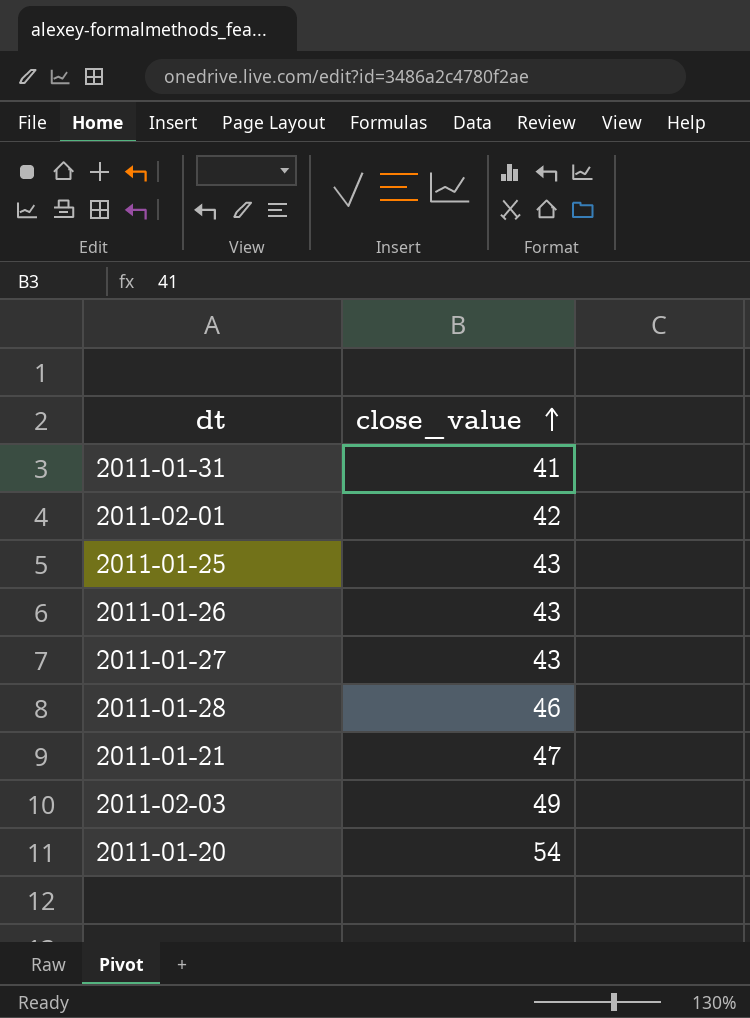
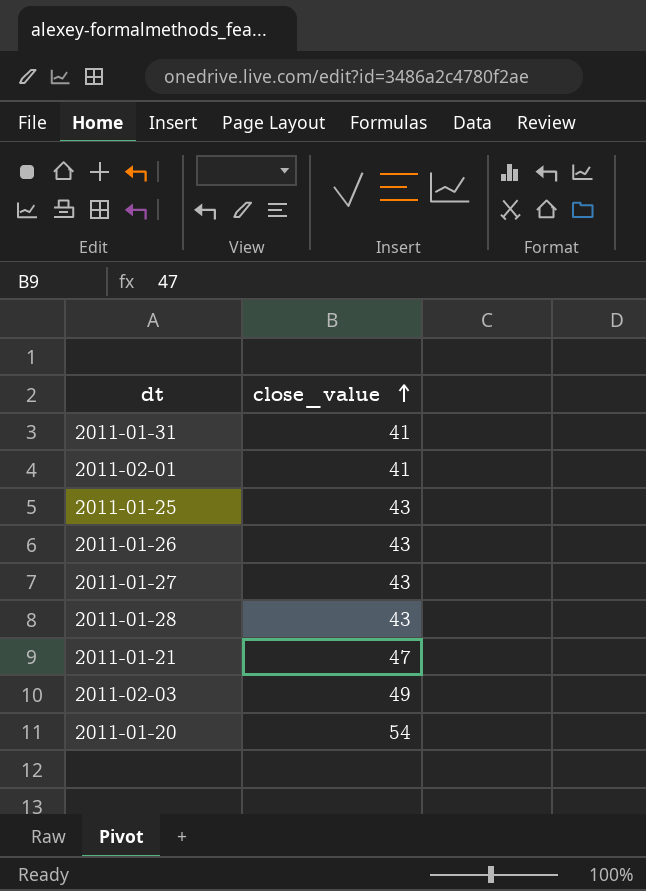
2011-02-01 | close_value: 42 -> 41
2011-01-28 | close_value: 46 -> 43

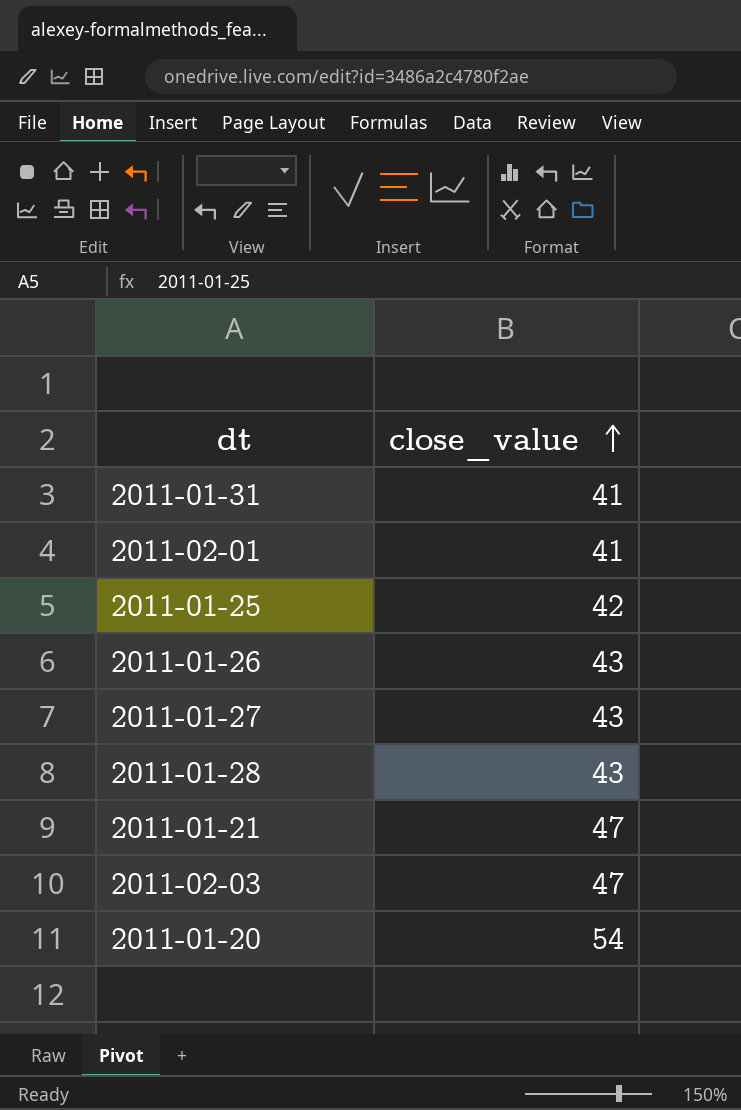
2011-01-25 | close_value: 43 -> 42
2011-02-03 | close_value: 49 -> 47

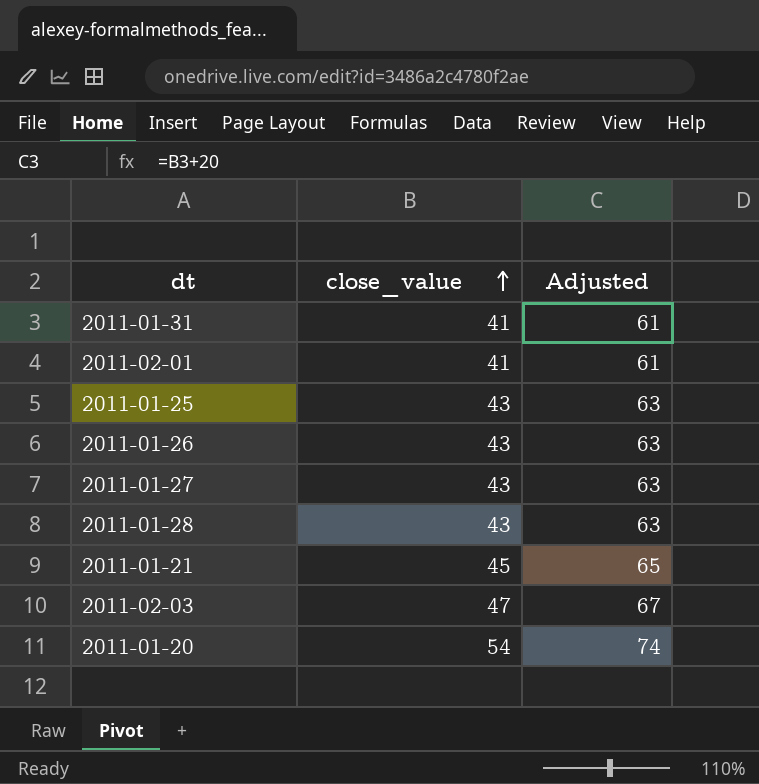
column Adjusted | formula: none -> [close_value] + 20
2011-01-25 | close_value: 42 -> 43
2011-01-21 | close_value: 47 -> 45

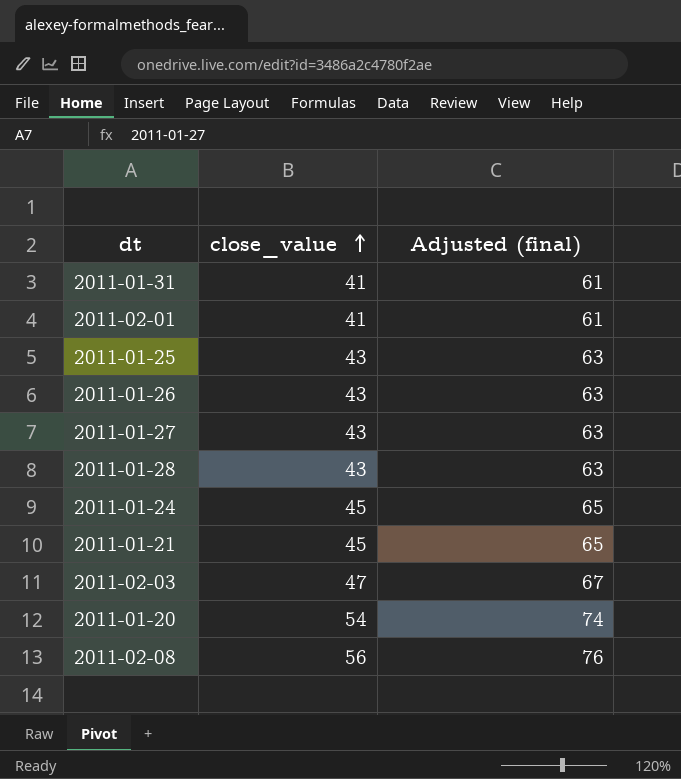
column name: Adjusted -> Adjusted (final)
row 2011-01-24: none -> 45 | 65
row 2011-02-08: none -> 56 | 76

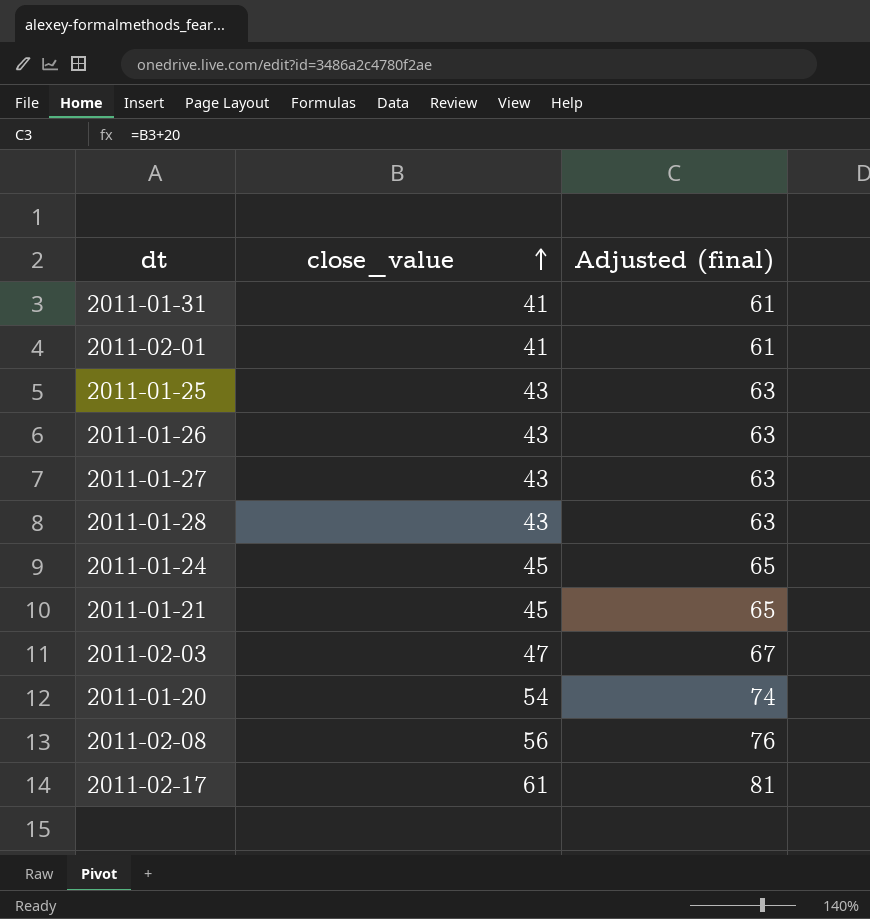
row 2011-02-17: none -> 61 | 81

